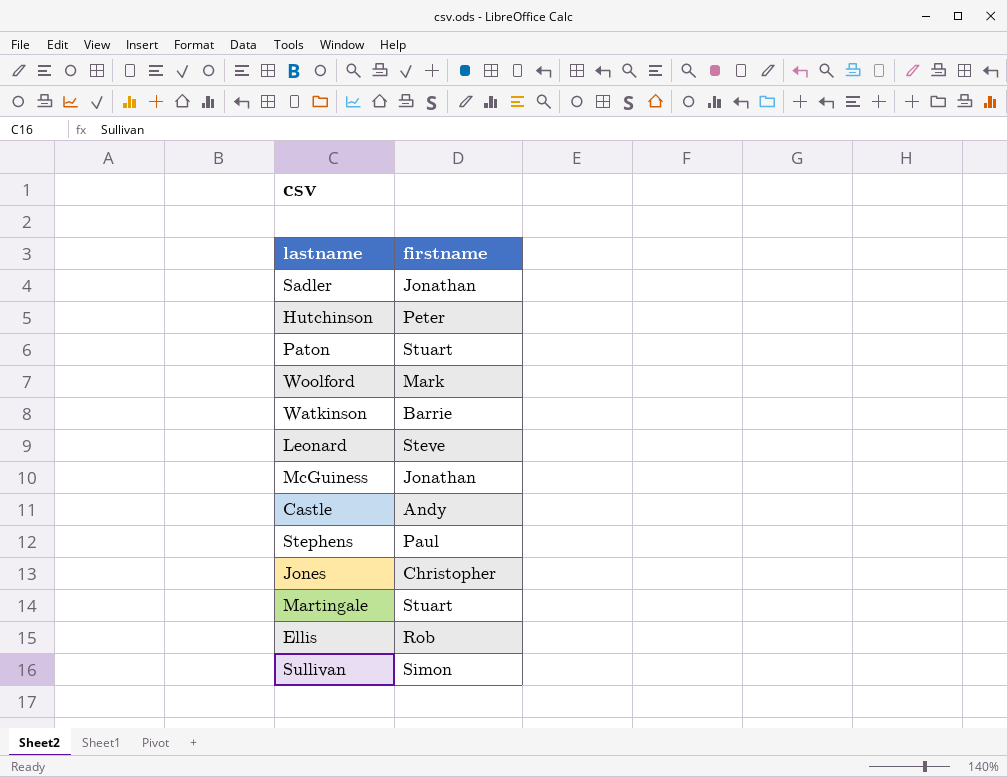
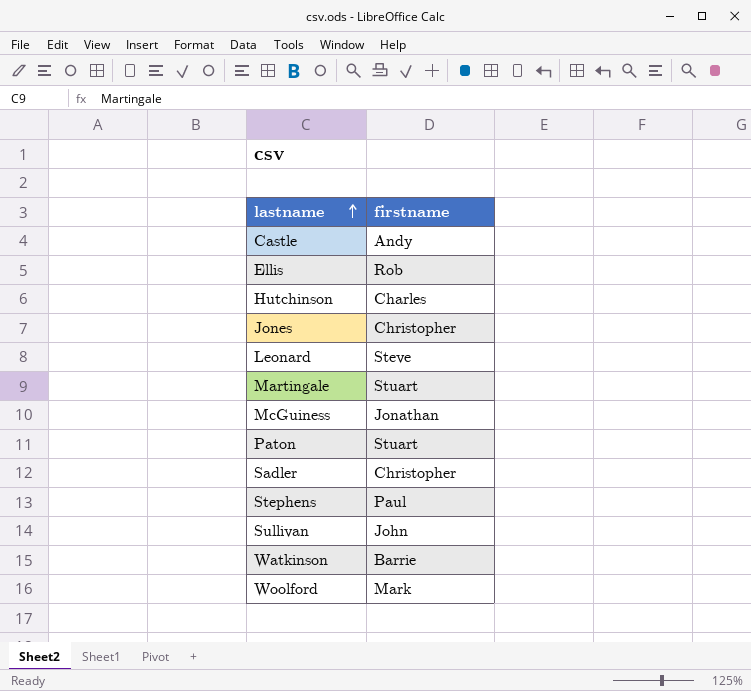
row order: none -> lastname ascending
Hutchinson | firstname: Peter -> Charles
Sadler | firstname: Jonathan -> Christopher
Sullivan | firstname: Simon -> John

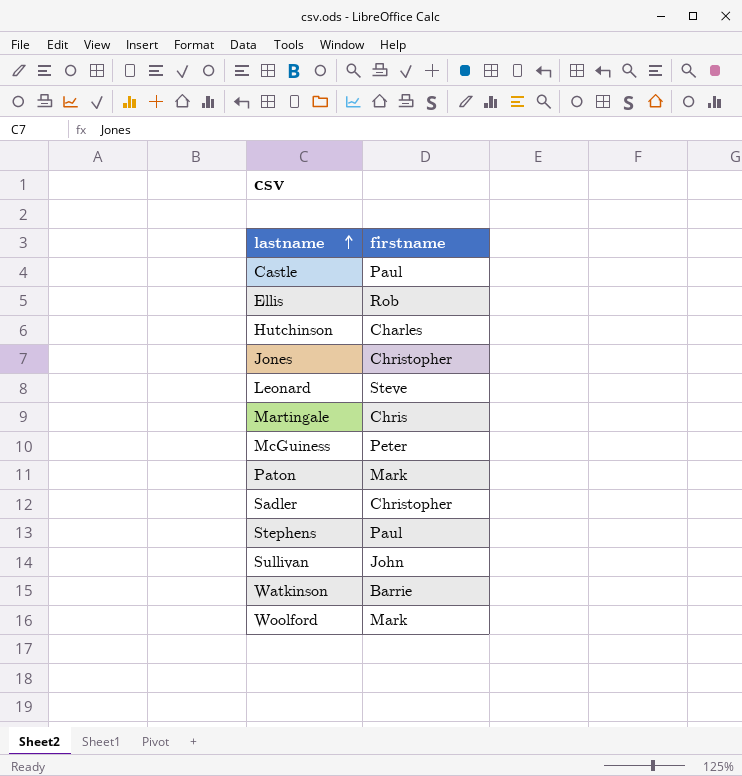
Castle | firstname: Andy -> Paul
Martingale | firstname: Stuart -> Chris
McGuiness | firstname: Jonathan -> Peter
Paton | firstname: Stuart -> Mark

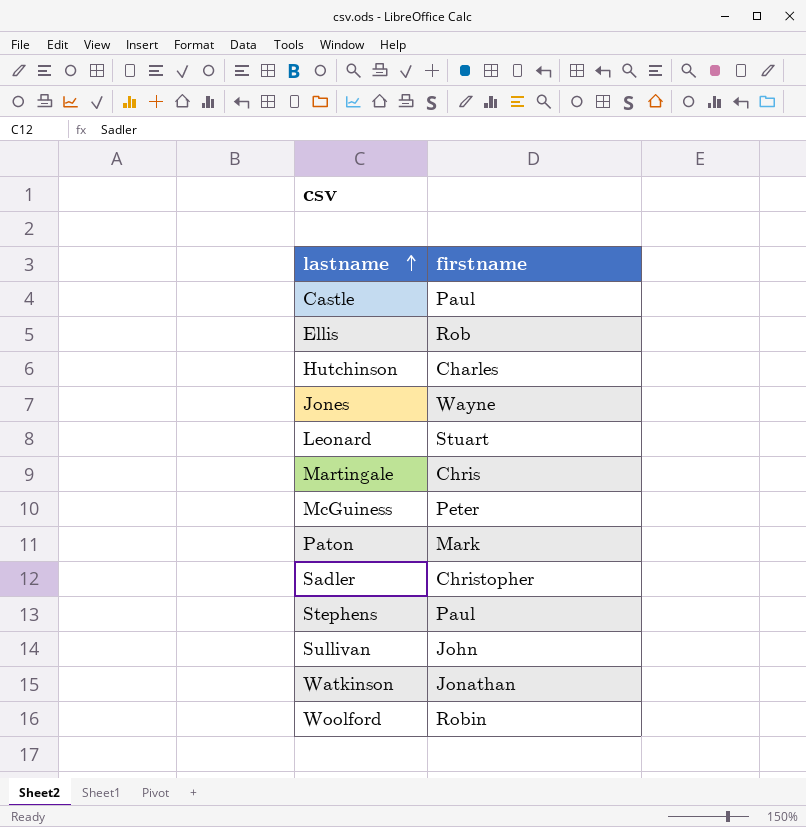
Jones | firstname: Christopher -> Wayne
Leonard | firstname: Steve -> Stuart
Watkinson | firstname: Barrie -> Jonathan
Woolford | firstname: Mark -> Robin

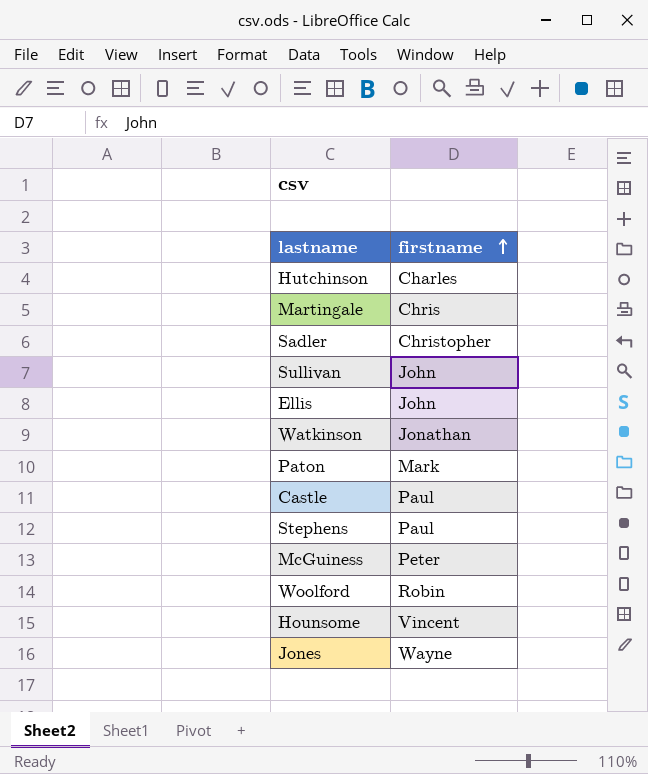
row order: lastname ascending -> firstname ascending
row Leonard: Stuart -> none
Ellis | firstname: Rob -> John
row Hounsome: none -> Vincent

